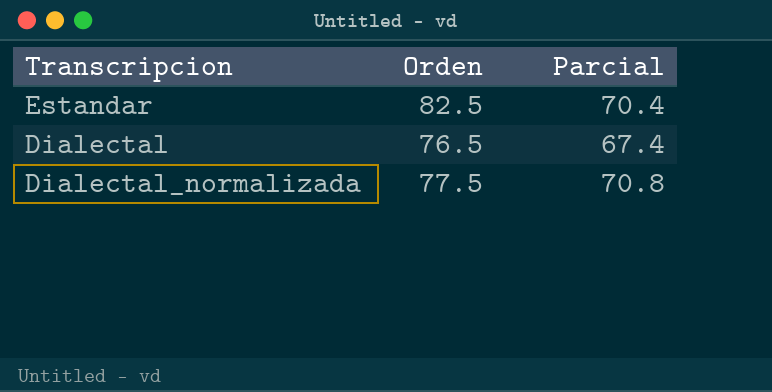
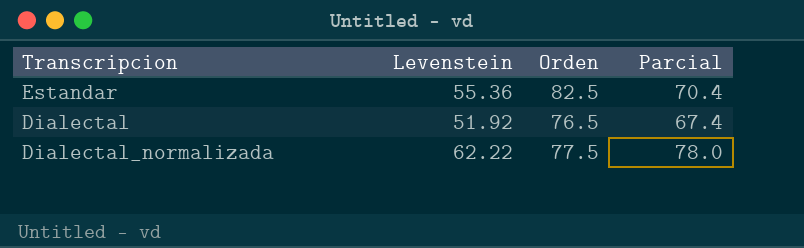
column Levenstein | position: none -> 2
Dialectal_normalizada | Parcial: 70.8 -> 78.0

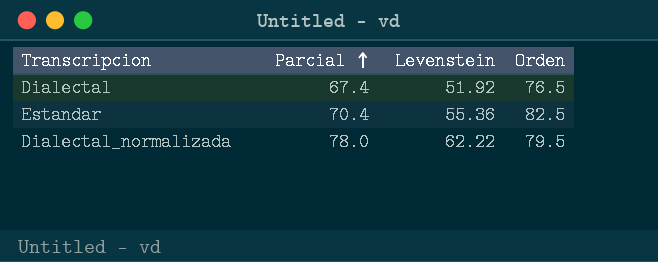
row order: none -> Parcial ascending
column Parcial | position: 4 -> 2
Dialectal_normalizada | Orden: 77.5 -> 79.5

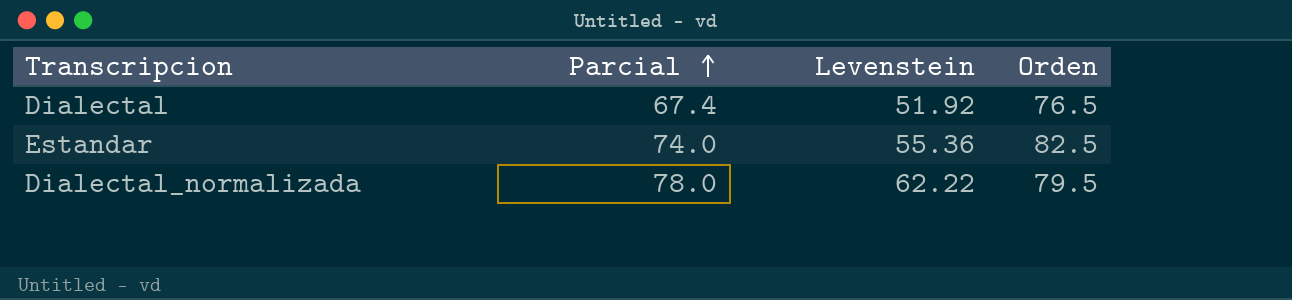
Estandar | Parcial: 70.4 -> 74.0

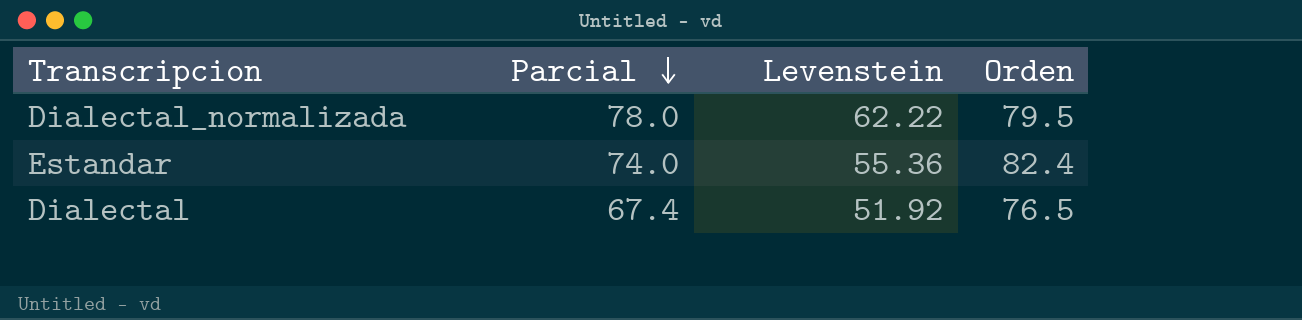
row order: Parcial ascending -> Parcial descending
Estandar | Orden: 82.5 -> 82.4

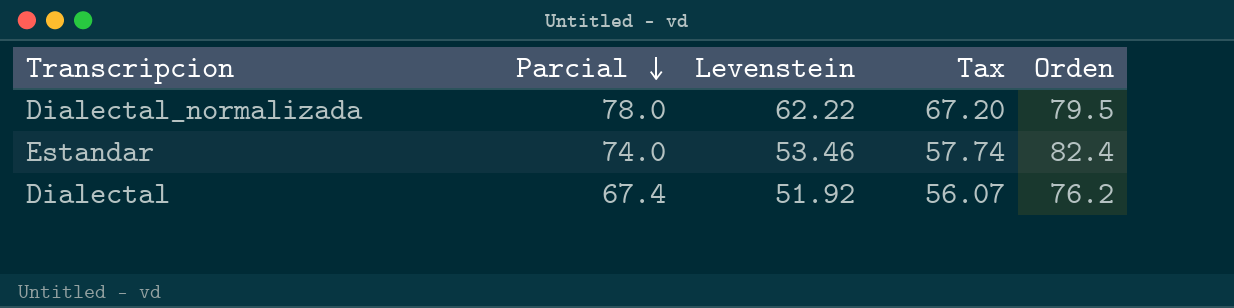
column Tax | formula: none -> [Levenstein] * 1.08
Estandar | Levenstein: 55.36 -> 53.46
Dialectal | Orden: 76.5 -> 76.2

